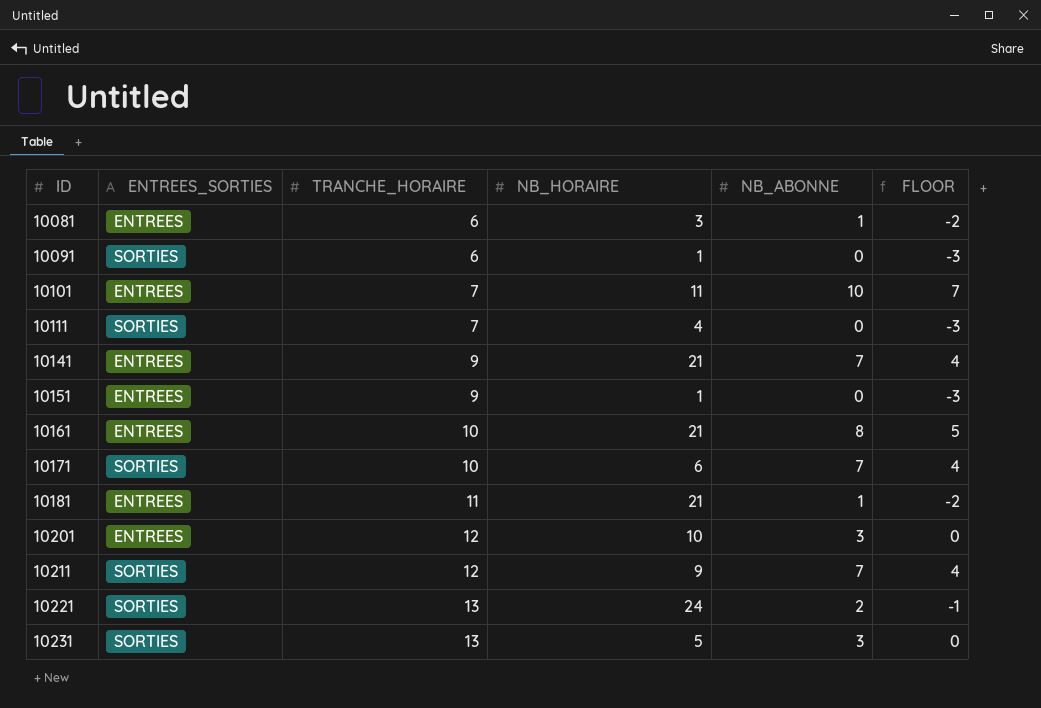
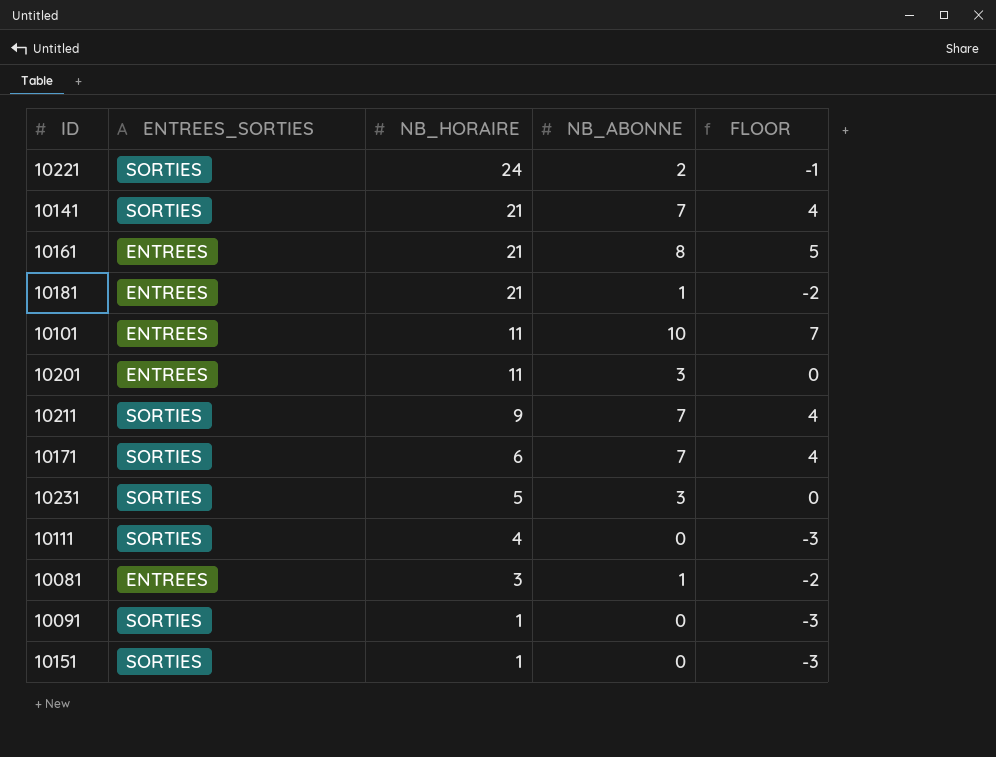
row order: ID ascending -> NB_HORAIRE descending
column TRANCHE_HORAIRE | position: 3 -> none
10141 | ENTREES_SORTIES: ENTREES -> SORTIES
10201 | NB_HORAIRE: 10 -> 11
10151 | ENTREES_SORTIES: ENTREES -> SORTIES

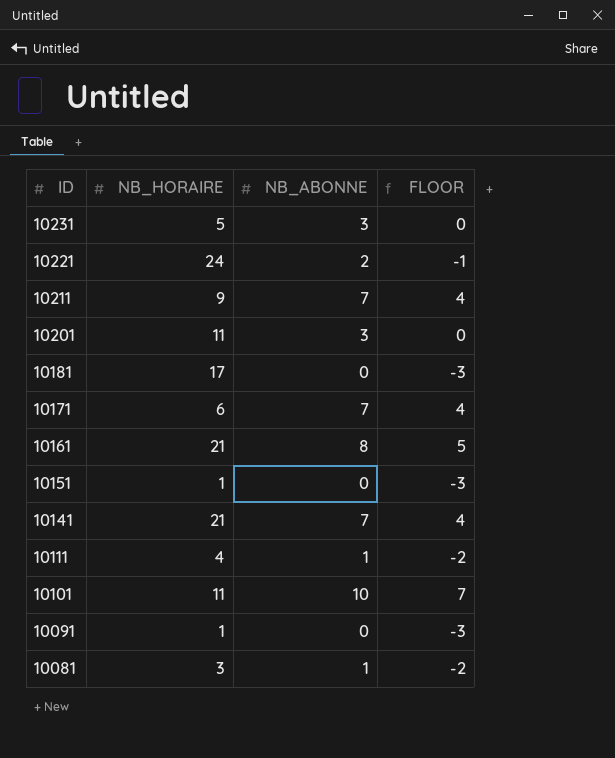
row order: NB_HORAIRE descending -> ID descending
column ENTREES_SORTIES | position: 2 -> none
10181 | NB_HORAIRE: 21 -> 17
10181 | NB_ABONNE: 1 -> 0
10181 | FLOOR: -2 -> -3
10111 | NB_ABONNE: 0 -> 1
10111 | FLOOR: -3 -> -2

